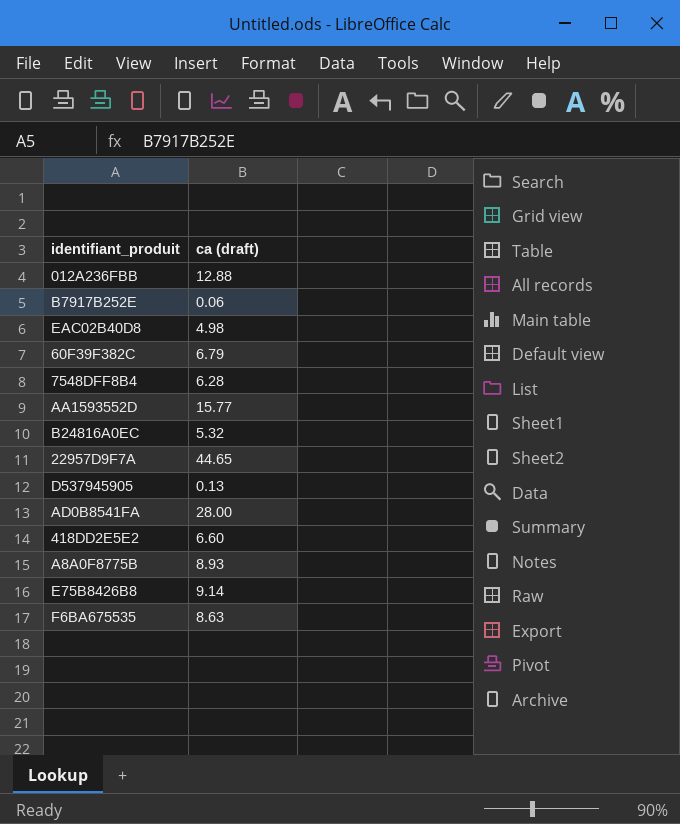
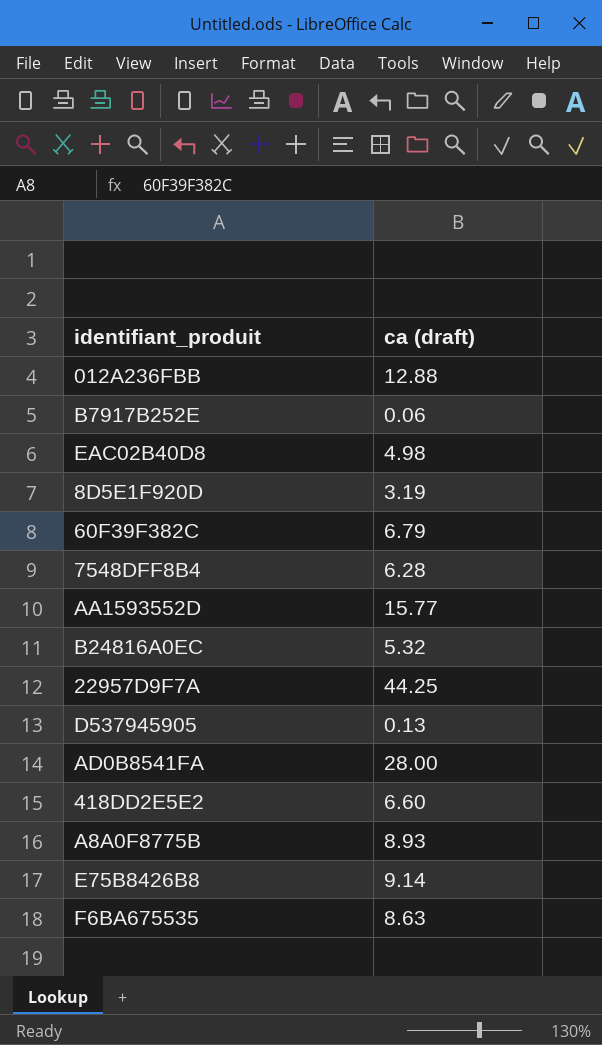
row 8D5E1F920D: none -> 3.19
22957D9F7A | ca (draft): 44.65 -> 44.25

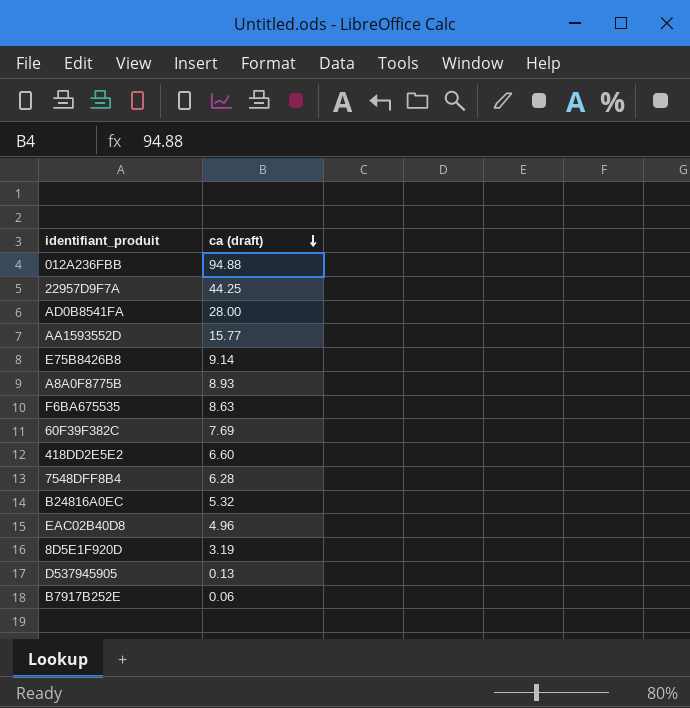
row order: none -> ca (draft) descending
012A236FBB | ca (draft): 12.88 -> 94.88
60F39F382C | ca (draft): 6.79 -> 7.69
EAC02B40D8 | ca (draft): 4.98 -> 4.96

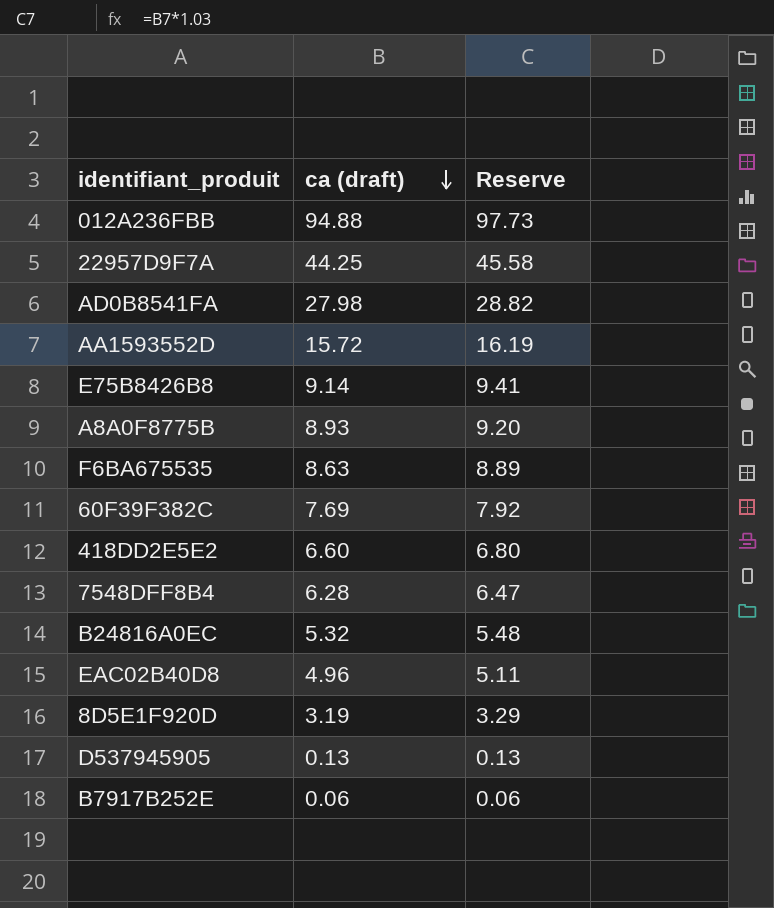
column Reserve | formula: none -> [ca (draft)] * 1.03
AD0B8541FA | ca (draft): 28.00 -> 27.98
AA1593552D | ca (draft): 15.77 -> 15.72

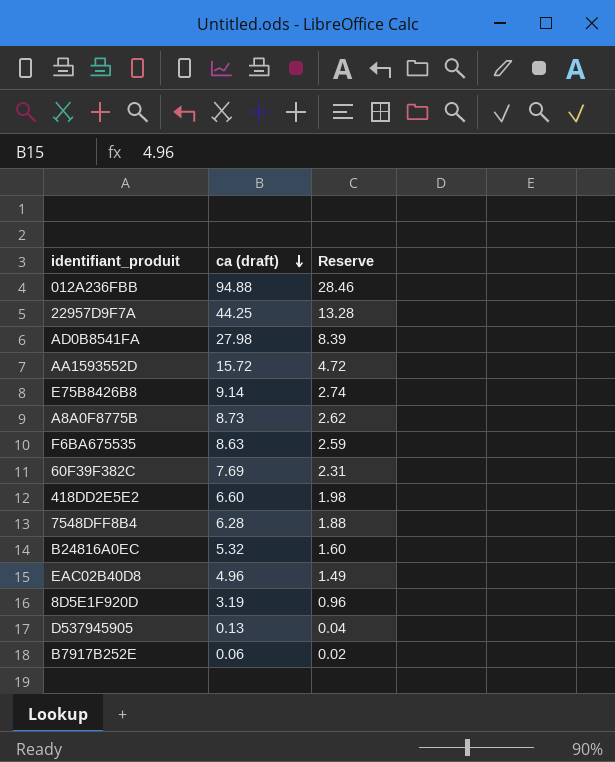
column Reserve | formula: [ca (draft)] * 1.03 -> [ca (draft)] * 0.3
A8A0F8775B | ca (draft): 8.93 -> 8.73

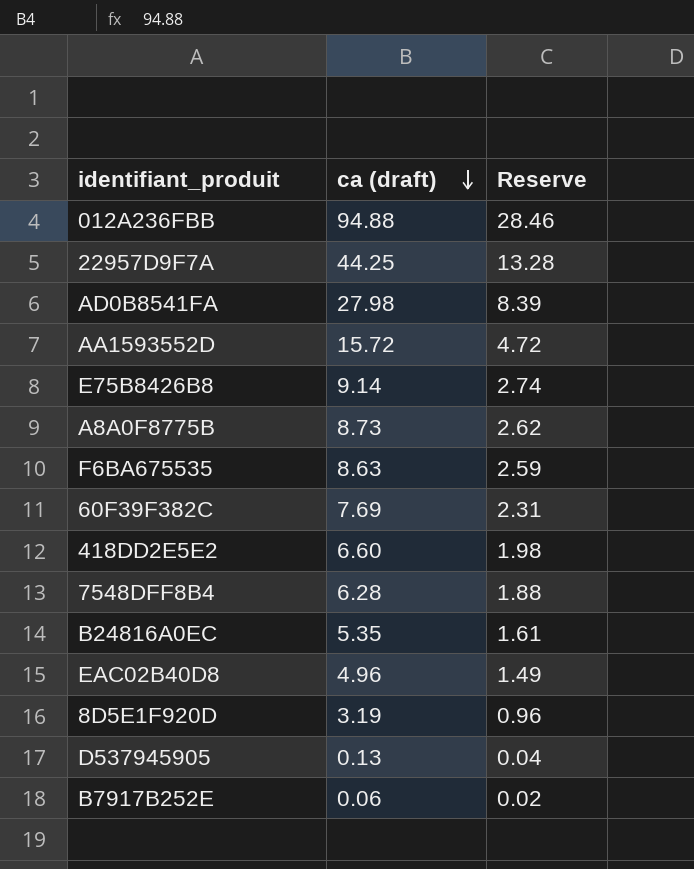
B24816A0EC | ca (draft): 5.32 -> 5.35
B24816A0EC | Reserve: 1.60 -> 1.61

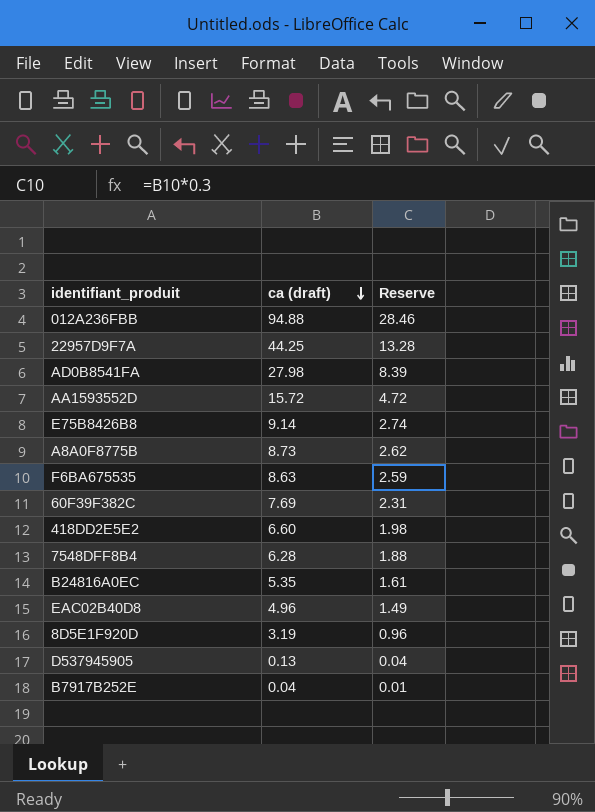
B7917B252E | ca (draft): 0.06 -> 0.04
B7917B252E | Reserve: 0.02 -> 0.01

